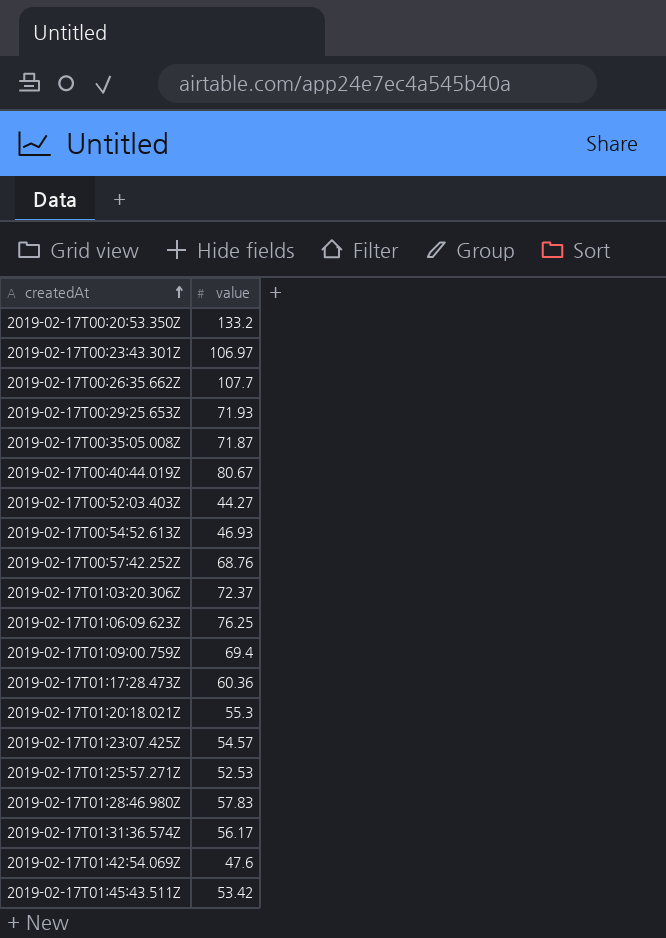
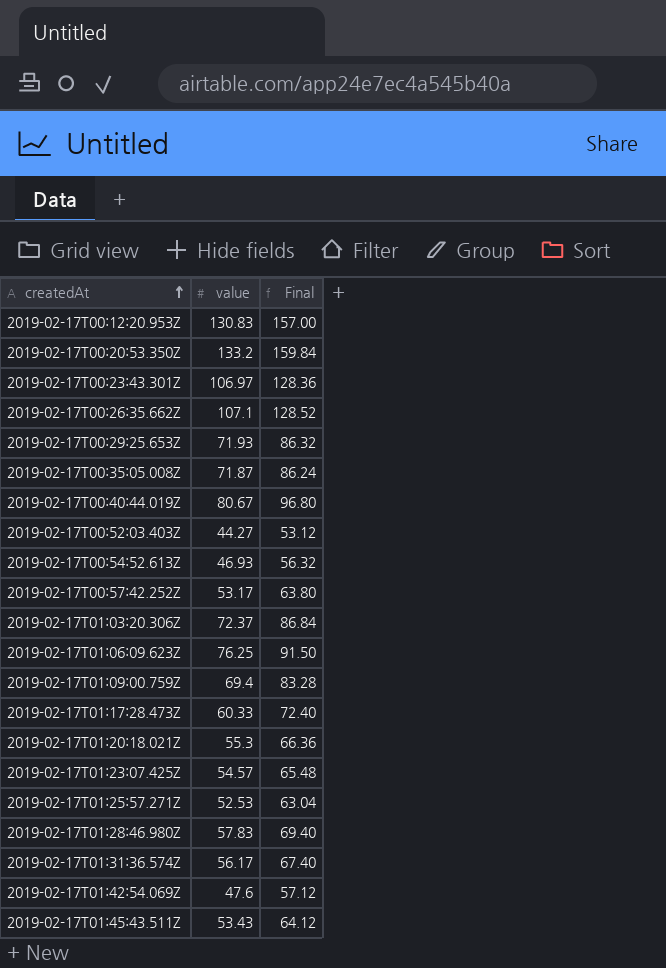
column Final | formula: none -> [value] * 1.2
row 2019-02-17T00:12:20.953Z: none -> 130.83 | 157.00
2019-02-17T00:26:35.662Z | value: 107.7 -> 107.1
2019-02-17T00:57:42.252Z | value: 68.76 -> 53.17
2019-02-17T01:17:28.473Z | value: 60.36 -> 60.33
2019-02-17T01:45:43.511Z | value: 53.42 -> 53.43

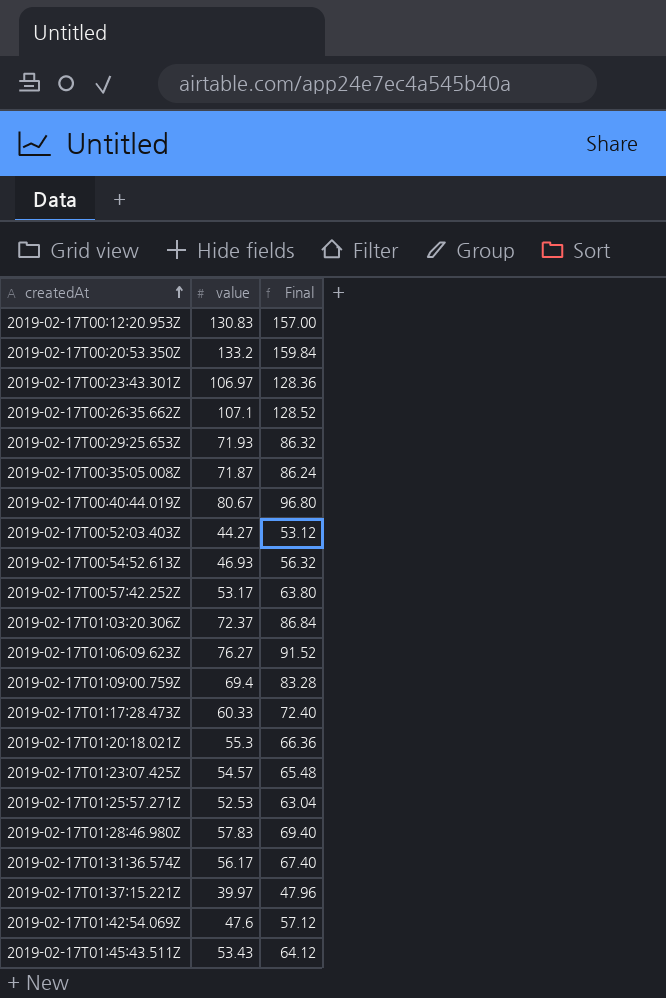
2019-02-17T01:06:09.623Z | value: 76.25 -> 76.27
2019-02-17T01:06:09.623Z | Final: 91.50 -> 91.52
row 2019-02-17T01:37:15.221Z: none -> 39.97 | 47.96

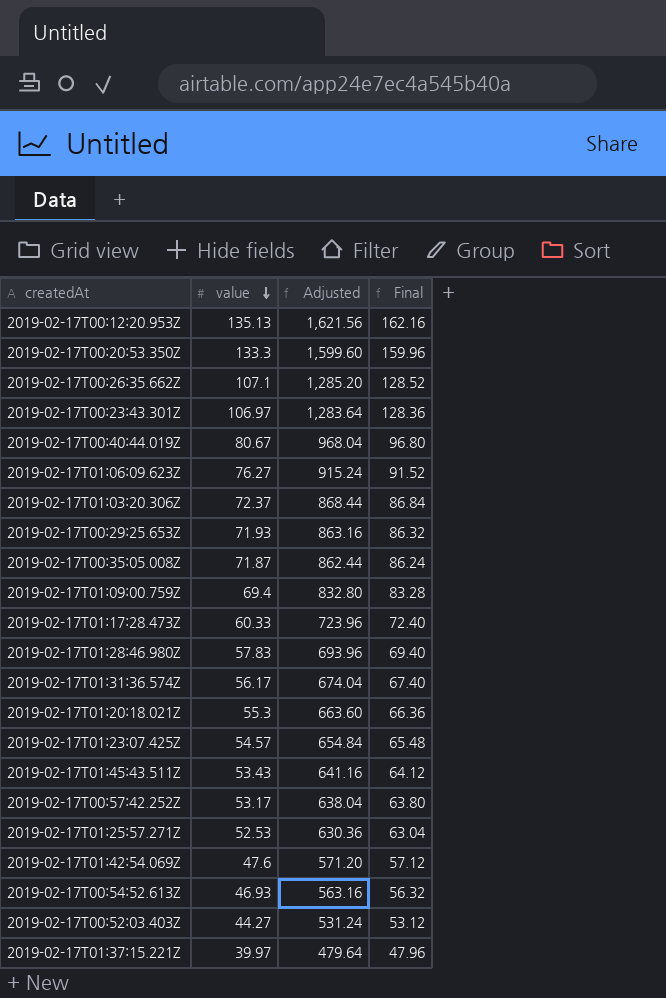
row order: createdAt ascending -> value descending
column Adjusted | formula: none -> [value] * 12
2019-02-17T00:12:20.953Z | value: 130.83 -> 135.13
2019-02-17T00:12:20.953Z | Final: 157.00 -> 162.16
2019-02-17T00:20:53.350Z | value: 133.2 -> 133.3
2019-02-17T00:20:53.350Z | Final: 159.84 -> 159.96

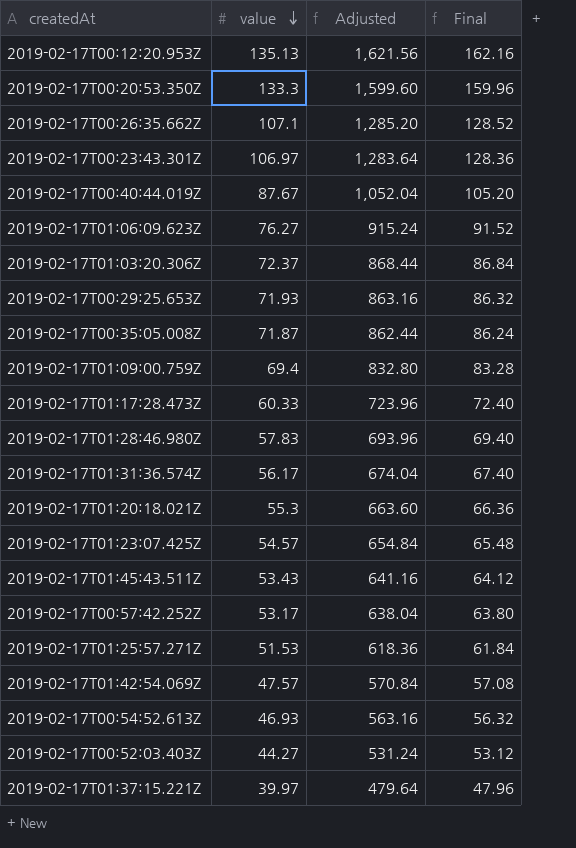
2019-02-17T00:40:44.019Z | value: 80.67 -> 87.67
2019-02-17T00:40:44.019Z | Adjusted: 968.04 -> 1,052.04
2019-02-17T00:40:44.019Z | Final: 96.80 -> 105.20
2019-02-17T01:25:57.271Z | value: 52.53 -> 51.53
2019-02-17T01:25:57.271Z | Adjusted: 630.36 -> 618.36
2019-02-17T01:25:57.271Z | Final: 63.04 -> 61.84
2019-02-17T01:42:54.069Z | value: 47.6 -> 47.57
2019-02-17T01:42:54.069Z | Adjusted: 571.20 -> 570.84
2019-02-17T01:42:54.069Z | Final: 57.12 -> 57.08

